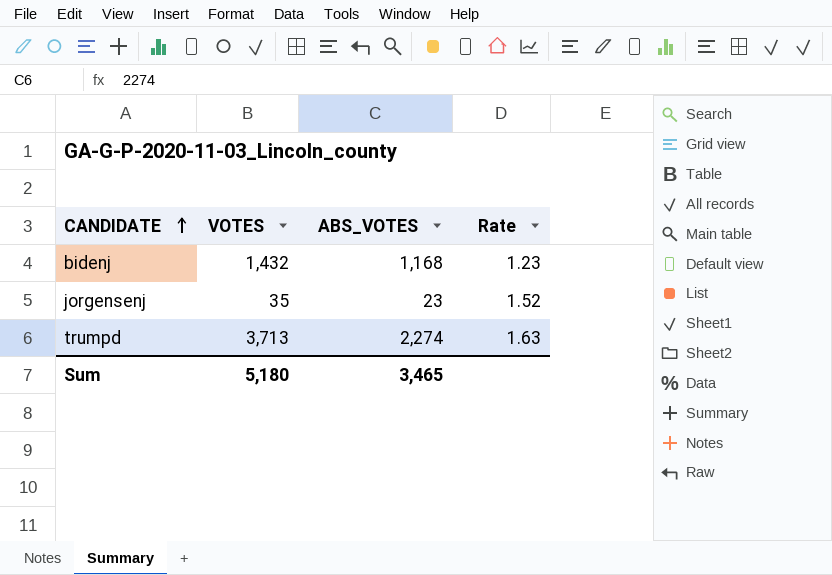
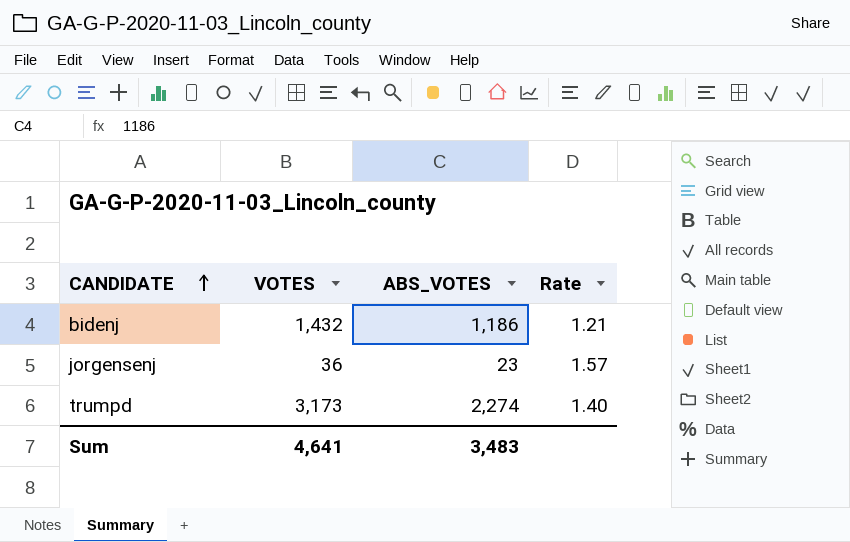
bidenj | ABS_VOTES: 1,168 -> 1,186
bidenj | Rate: 1.23 -> 1.21
jorgensenj | VOTES: 35 -> 36
jorgensenj | Rate: 1.52 -> 1.57
trumpd | VOTES: 3,713 -> 3,173
trumpd | Rate: 1.63 -> 1.40
Sum | VOTES: 5,180 -> 4,641
Sum | ABS_VOTES: 3,465 -> 3,483

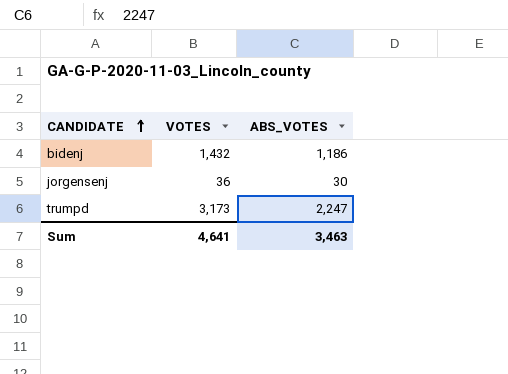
column Rate | formula: [VOTES] / [ABS_VOTES] -> none
jorgensenj | ABS_VOTES: 23 -> 30
trumpd | ABS_VOTES: 2,274 -> 2,247
Sum | ABS_VOTES: 3,483 -> 3,463

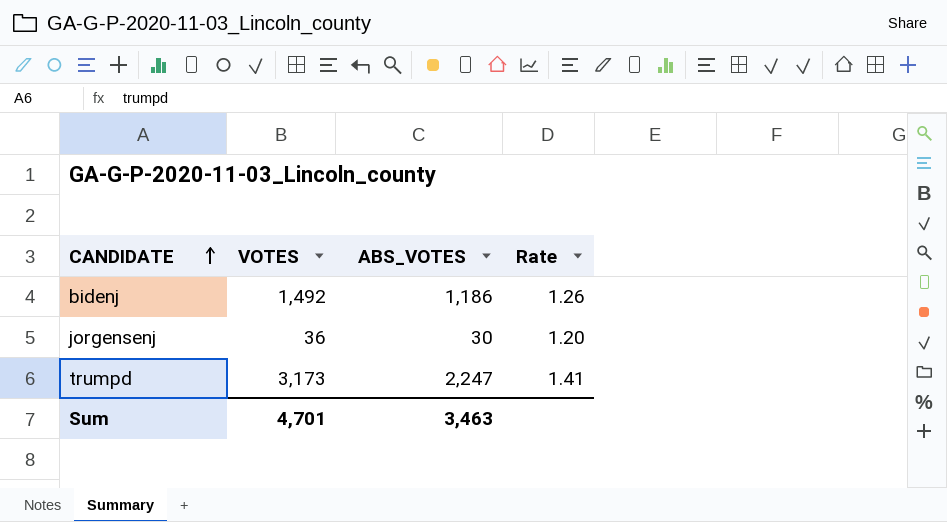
column Rate | formula: none -> [VOTES] / [ABS_VOTES]
bidenj | VOTES: 1,432 -> 1,492
Sum | VOTES: 4,641 -> 4,701

